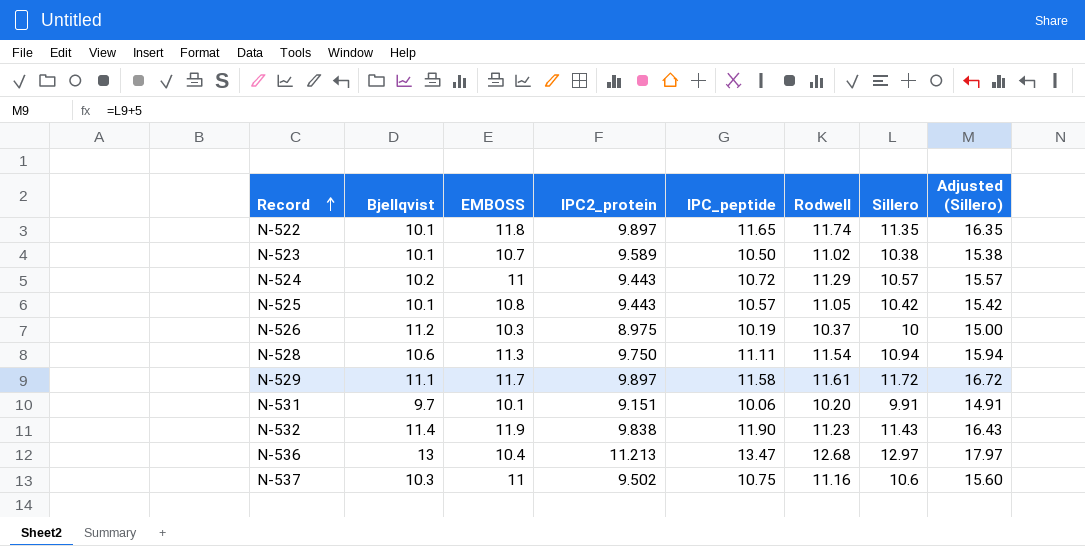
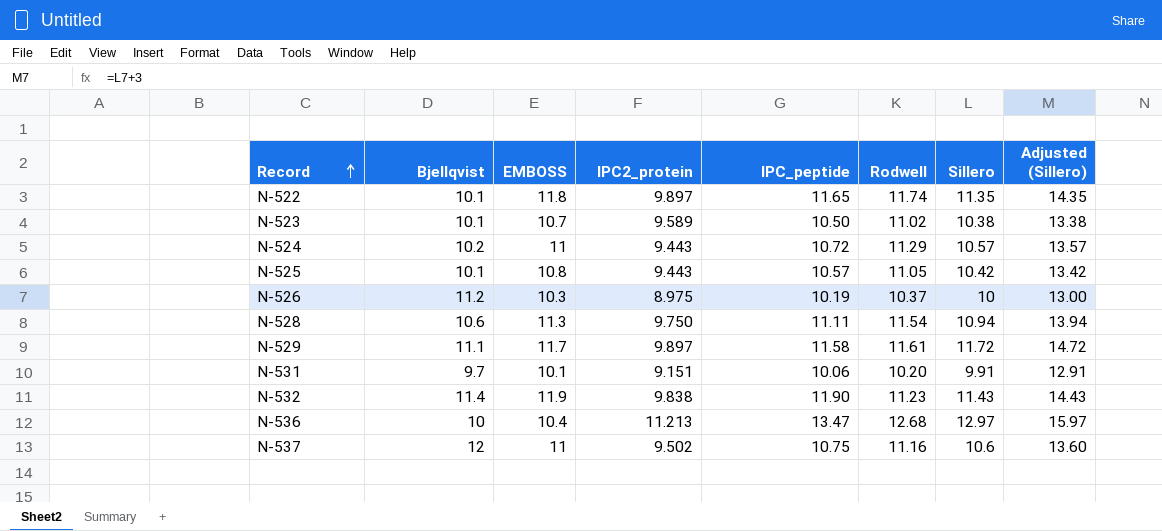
column Adjusted (Sillero) | formula: [Sillero] + 5 -> [Sillero] + 3
N-536 | Bjellqvist: 13 -> 10
N-537 | Bjellqvist: 10.3 -> 12

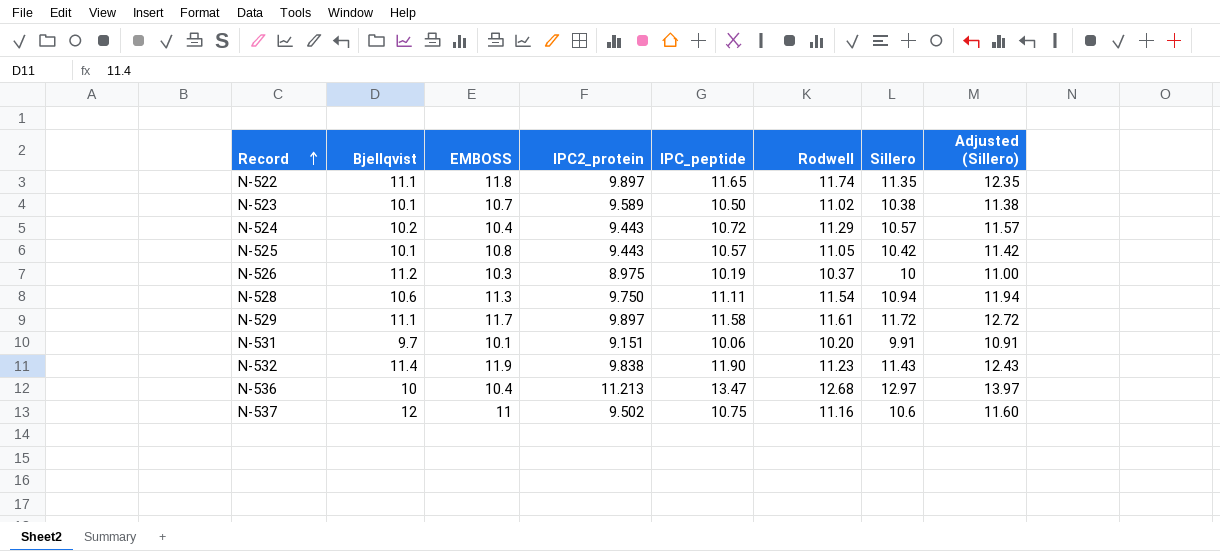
column Adjusted (Sillero) | formula: [Sillero] + 3 -> [Sillero] + 1
N-522 | Bjellqvist: 10.1 -> 11.1
N-524 | EMBOSS: 11 -> 10.4

